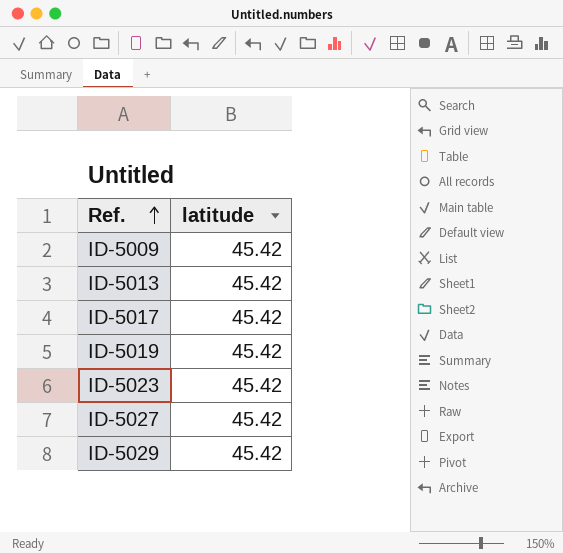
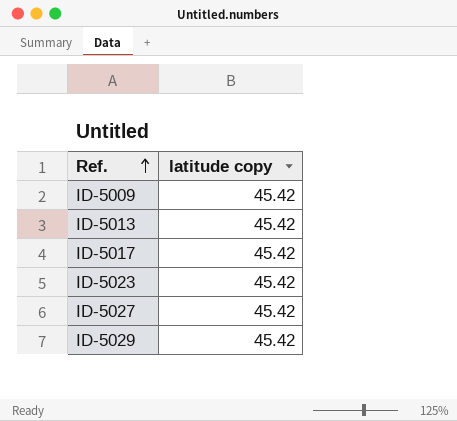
column name: latitude -> latitude copy
row ID-5019: 45.42 -> none

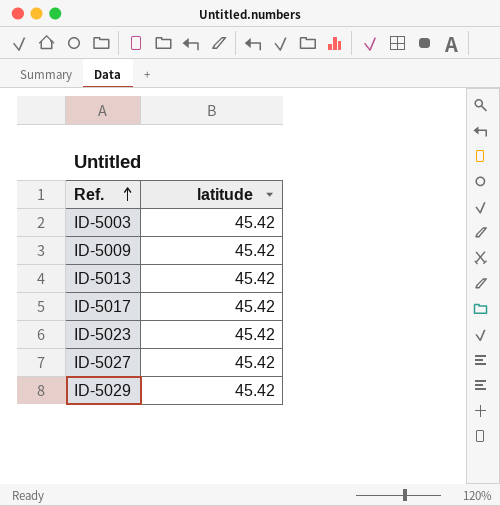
column name: latitude copy -> latitude
row ID-5003: none -> 45.42

